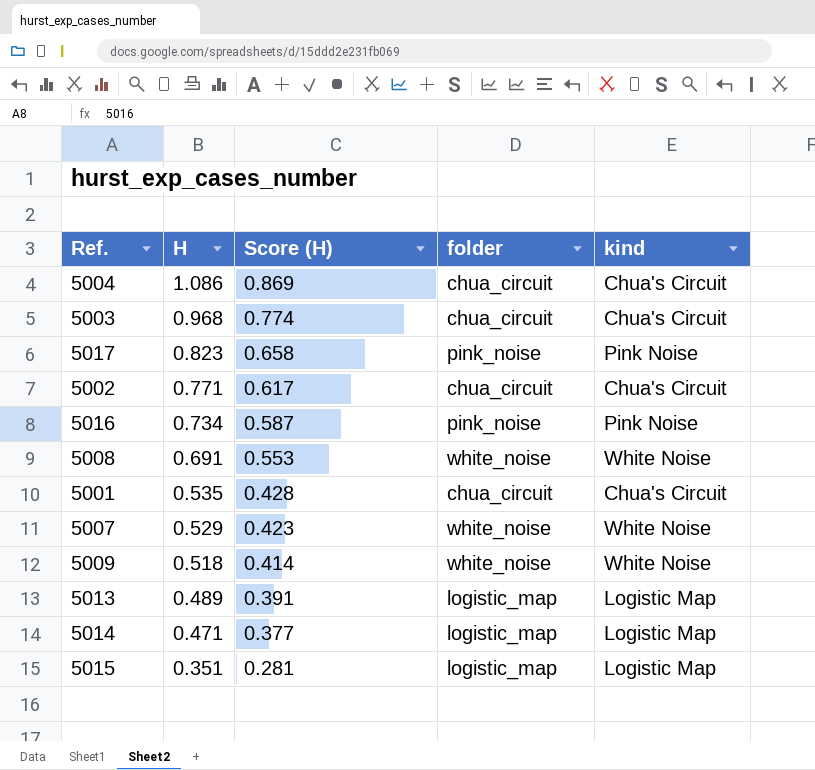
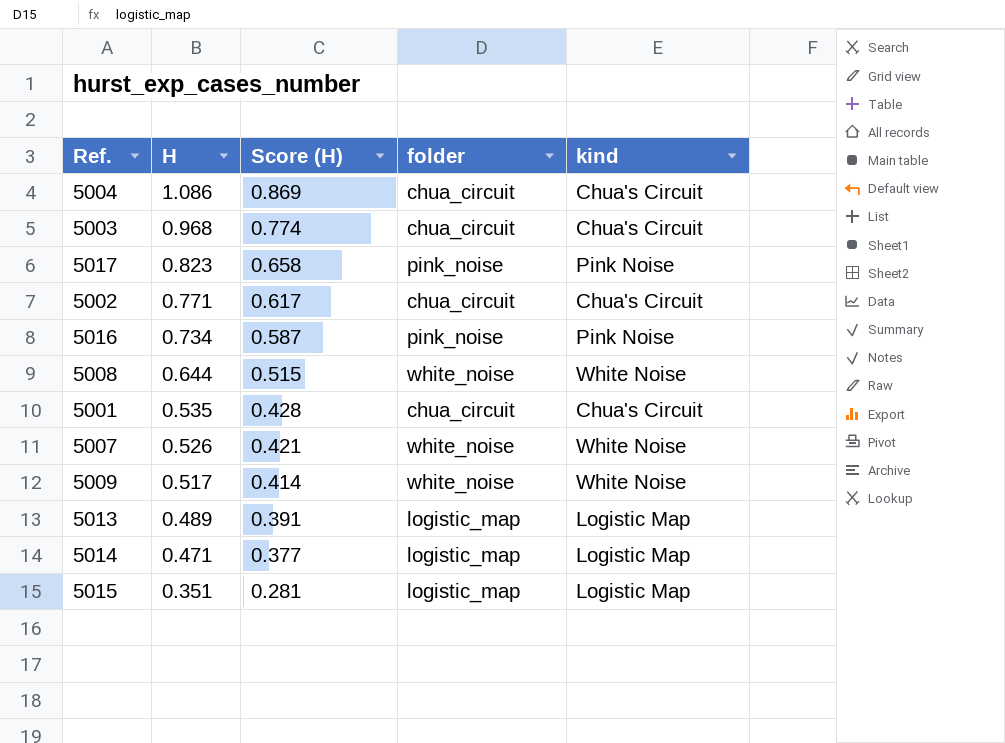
5008 | H: 0.691 -> 0.644
5008 | Score (H): 0.553 -> 0.515
5007 | H: 0.529 -> 0.526
5007 | Score (H): 0.423 -> 0.421
5009 | H: 0.518 -> 0.517

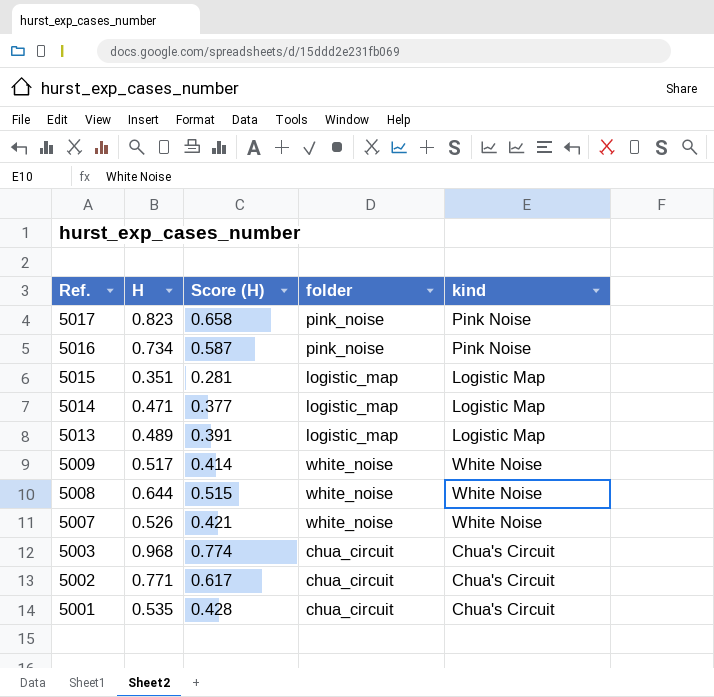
row order: H descending -> Ref. descending
row 5004: 1.086 | 0.869 | chua_circuit | Chua's Circuit -> none

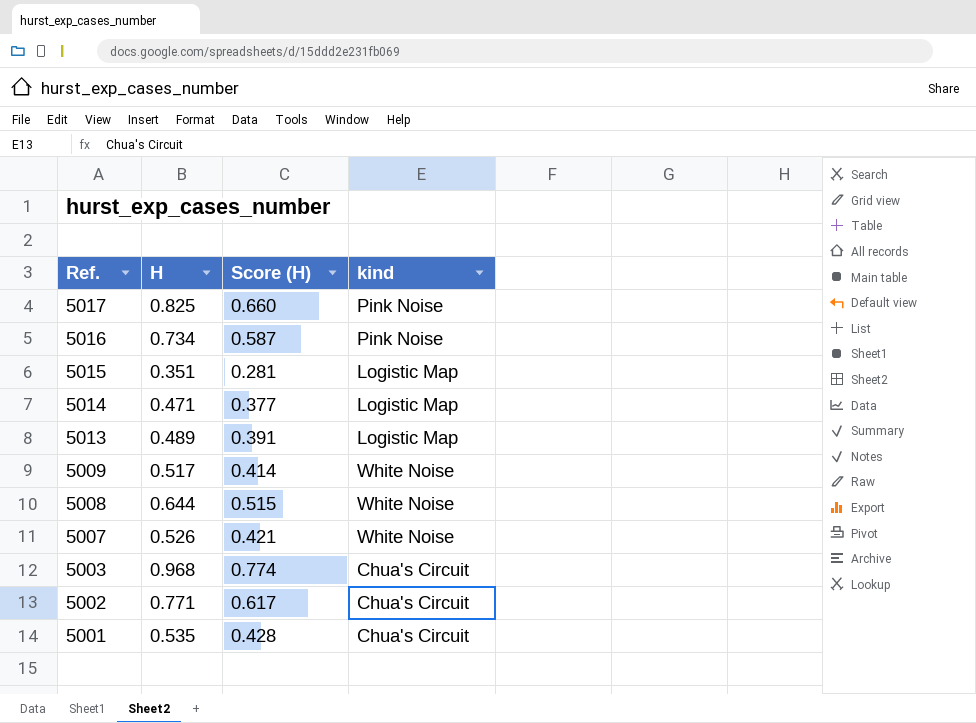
column folder | position: 4 -> none
5017 | H: 0.823 -> 0.825
5017 | Score (H): 0.658 -> 0.660

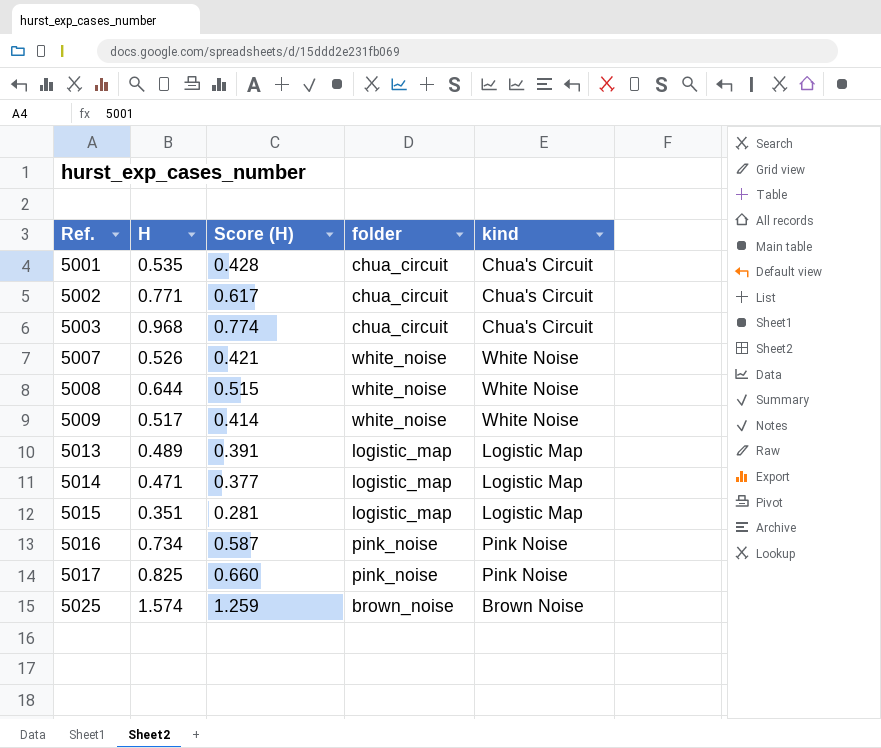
row order: Ref. descending -> Ref. ascending
column folder | position: none -> 4
row 5025: none -> 1.574 | 1.259 | brown_noise | Brown Noise

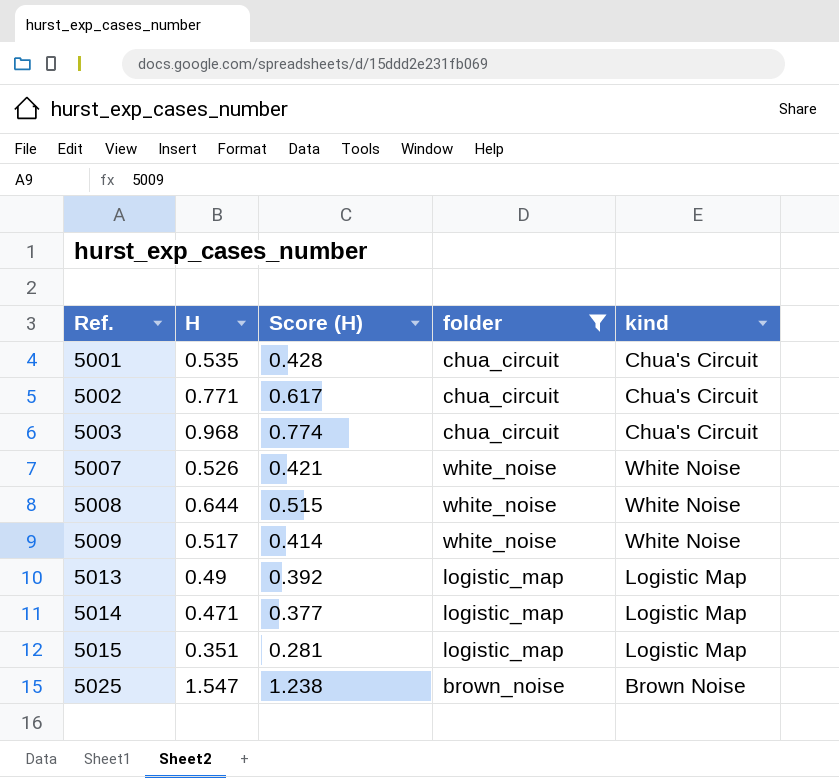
filter: none -> folder != pink_noise
5013 | H: 0.489 -> 0.49
5013 | Score (H): 0.391 -> 0.392
5025 | H: 1.574 -> 1.547
5025 | Score (H): 1.259 -> 1.238

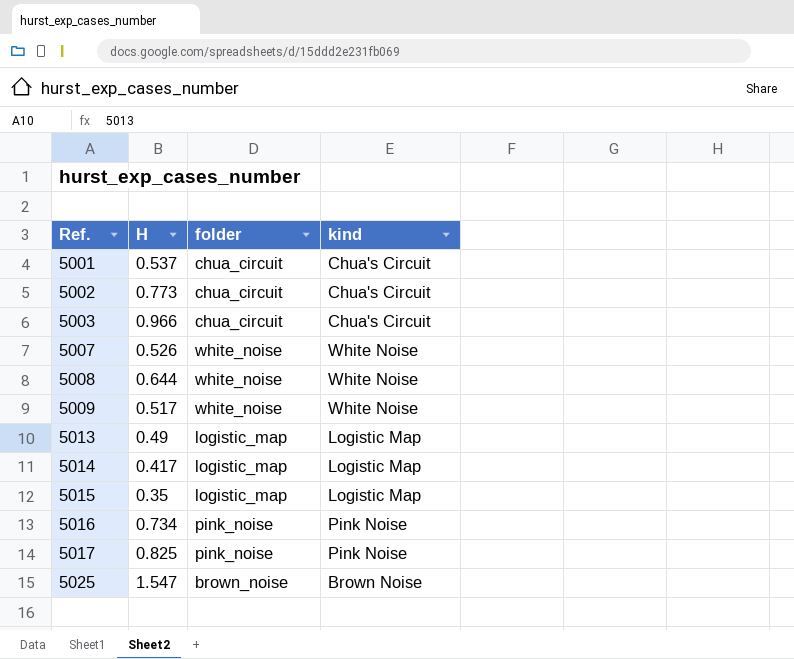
filter: folder != pink_noise -> none
column Score (H) | formula: [H] * 0.8 -> none
5001 | H: 0.535 -> 0.537
5002 | H: 0.771 -> 0.773
5003 | H: 0.968 -> 0.966
5014 | H: 0.471 -> 0.417
5015 | H: 0.351 -> 0.35

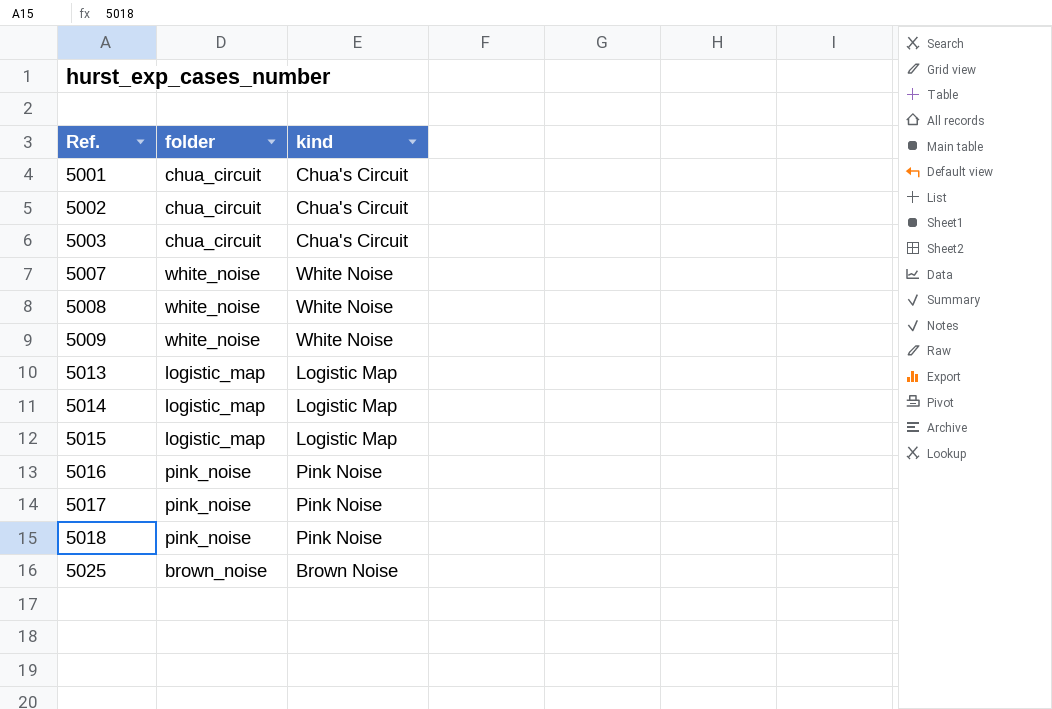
column H | position: 2 -> none
row 5018: none -> pink_noise | Pink Noise

